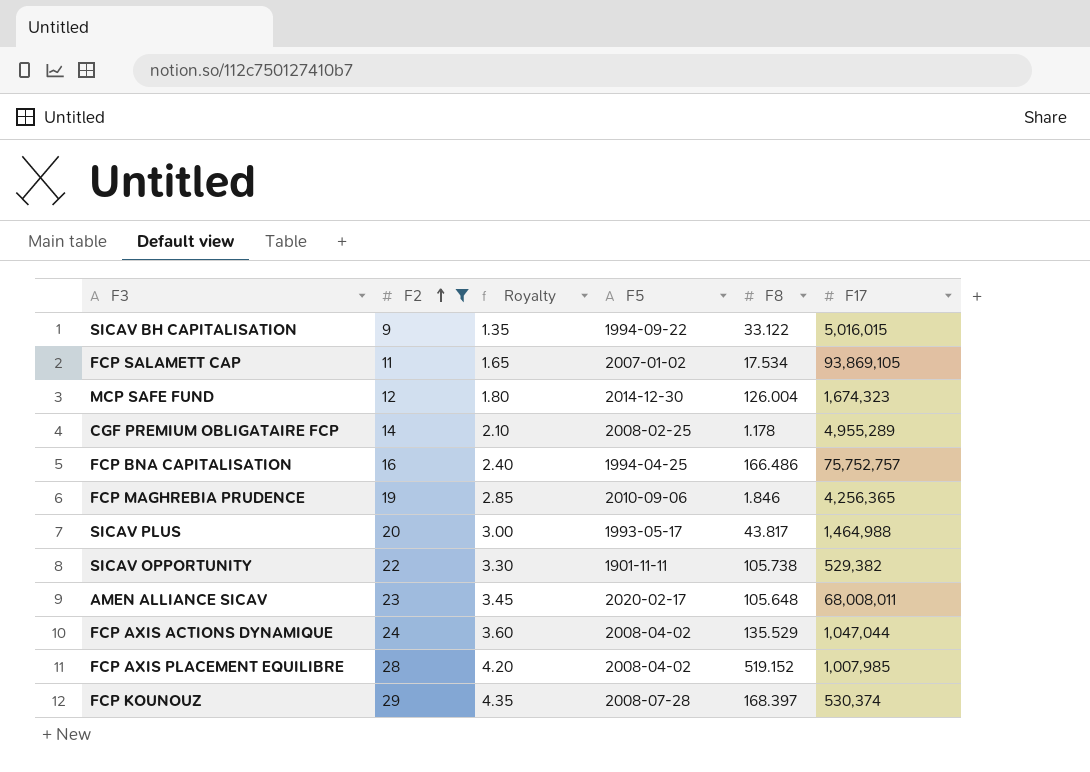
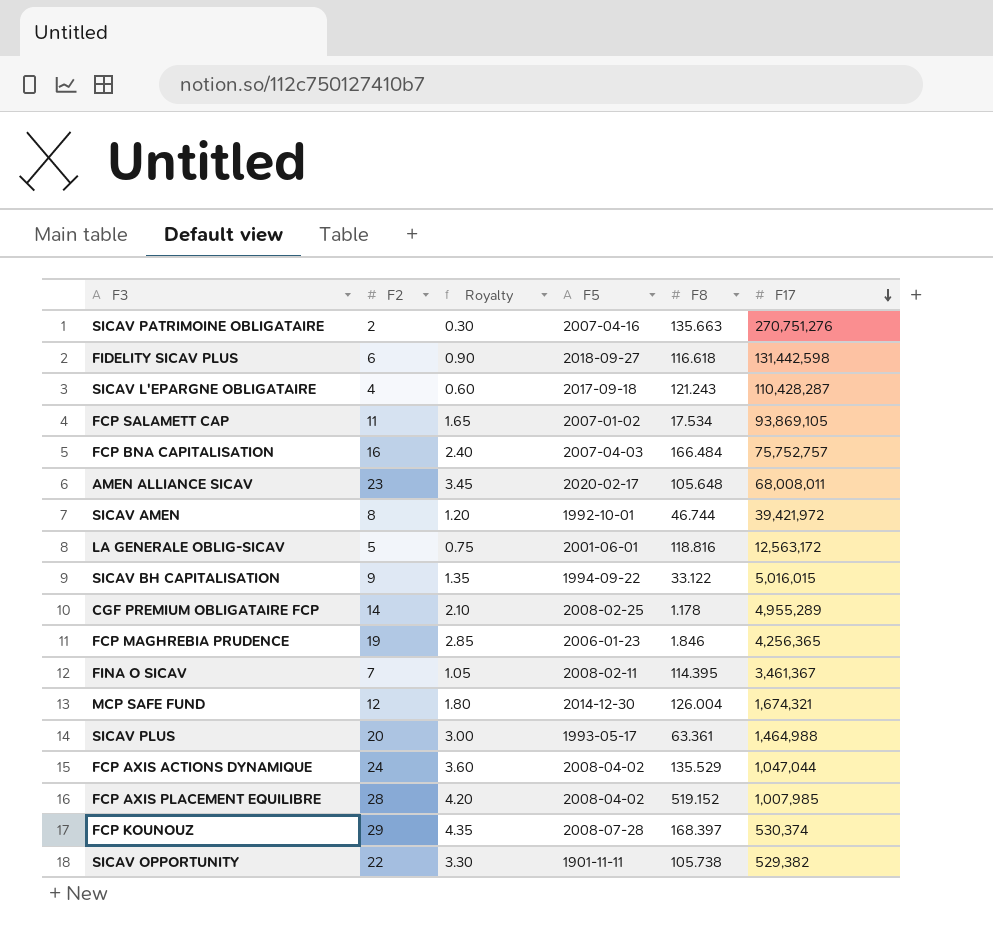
filter: F2 >= 9 -> none
row order: F2 ascending -> F17 descending
FCP BNA CAPITALISATION | F5: 1994-04-25 -> 2007-04-03
FCP BNA CAPITALISATION | F8: 166.486 -> 166.484
FCP MAGHREBIA PRUDENCE | F5: 2010-09-06 -> 2006-01-23
MCP SAFE FUND | F17: 1,674,323 -> 1,674,321
SICAV PLUS | F8: 43.817 -> 63.361

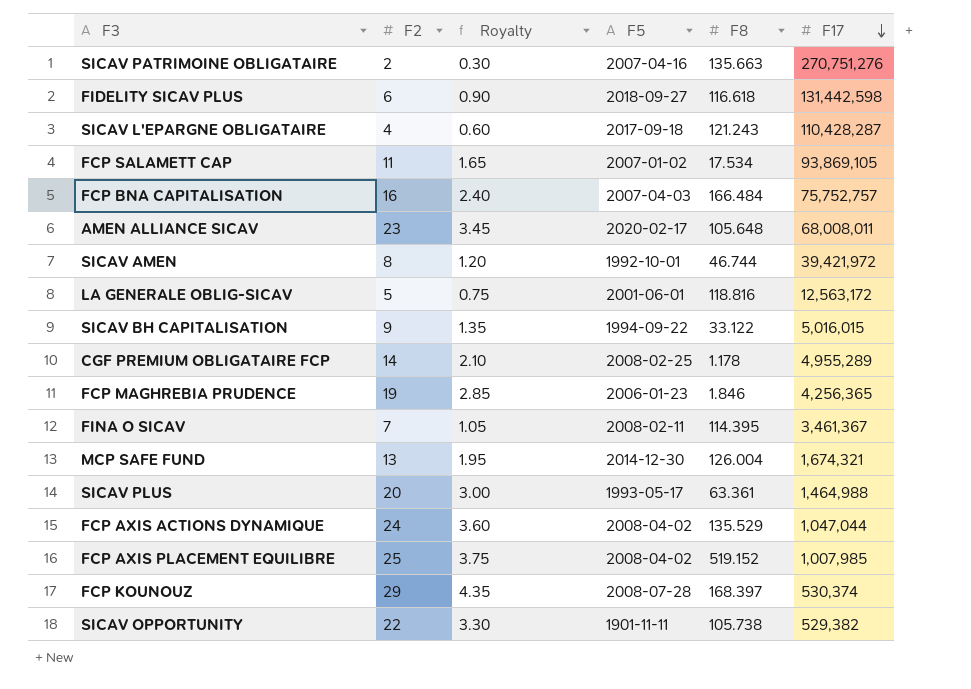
MCP SAFE FUND | F2: 12 -> 13
MCP SAFE FUND | Royalty: 1.80 -> 1.95
FCP AXIS PLACEMENT EQUILIBRE | F2: 28 -> 25
FCP AXIS PLACEMENT EQUILIBRE | Royalty: 4.20 -> 3.75

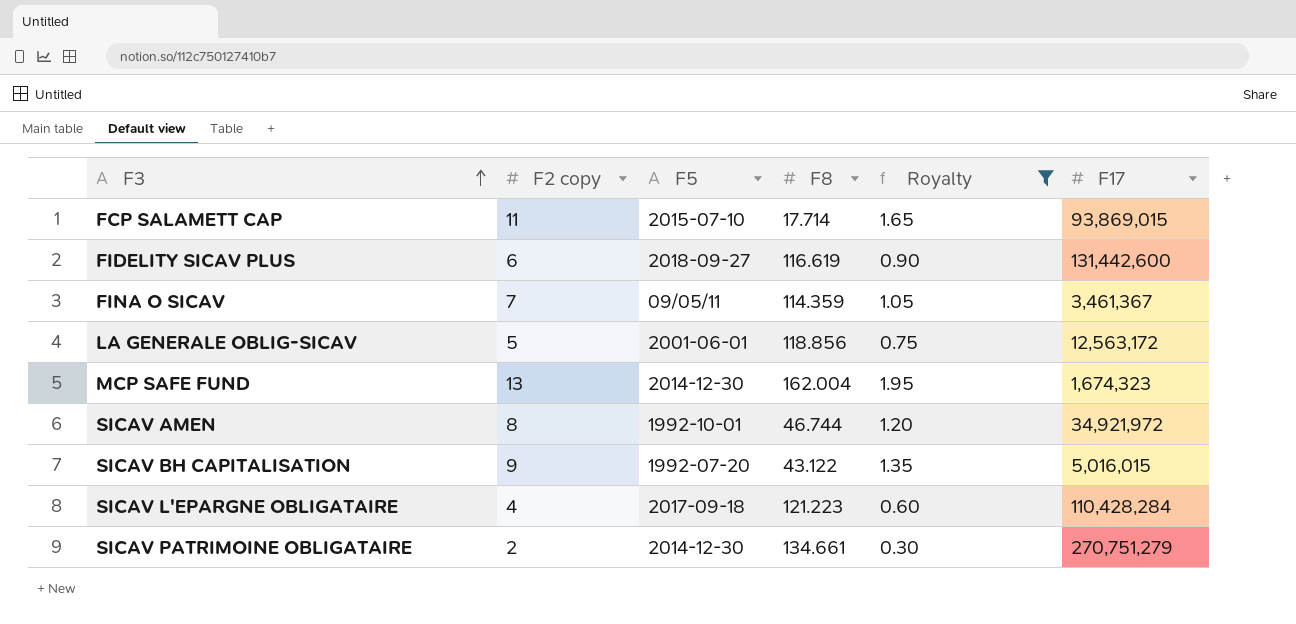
filter: none -> Royalty <= 1.95
row order: F17 descending -> F3 ascending
column name: F2 -> F2 copy
column Royalty | position: 3 -> 5
FCP SALAMETT CAP | F5: 2007-01-02 -> 2015-07-10
FCP SALAMETT CAP | F8: 17.534 -> 17.714
FCP SALAMETT CAP | F17: 93,869,105 -> 93,869,015
FIDELITY SICAV PLUS | F8: 116.618 -> 116.619
FIDELITY SICAV PLUS | F17: 131,442,598 -> 131,442,600
FINA O SICAV | F5: 2008-02-11 -> 09/05/11
FINA O SICAV | F8: 114.395 -> 114.359
LA GENERALE OBLIG-SICAV | F8: 118.816 -> 118.856
MCP SAFE FUND | F8: 126.004 -> 162.004
MCP SAFE FUND | F17: 1,674,321 -> 1,674,323
SICAV AMEN | F17: 39,421,972 -> 34,921,972
SICAV BH CAPITALISATION | F5: 1994-09-22 -> 1992-07-20
SICAV BH CAPITALISATION | F8: 33.122 -> 43.122
SICAV L'EPARGNE OBLIGATAIRE | F8: 121.243 -> 121.223
SICAV L'EPARGNE OBLIGATAIRE | F17: 110,428,287 -> 110,428,284
SICAV PATRIMOINE OBLIGATAIRE | F5: 2007-04-16 -> 2014-12-30
SICAV PATRIMOINE OBLIGATAIRE | F8: 135.663 -> 134.661
SICAV PATRIMOINE OBLIGATAIRE | F17: 270,751,276 -> 270,751,279

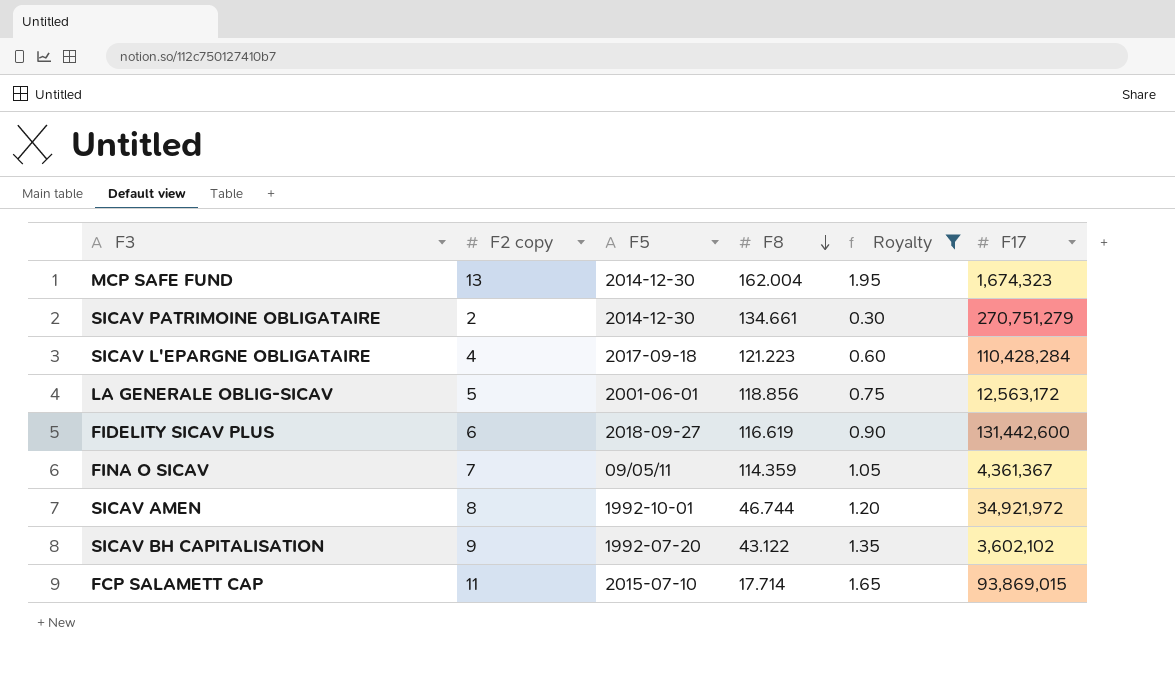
row order: F3 ascending -> F8 descending
FINA O SICAV | F17: 3,461,367 -> 4,361,367
SICAV BH CAPITALISATION | F17: 5,016,015 -> 3,602,102

